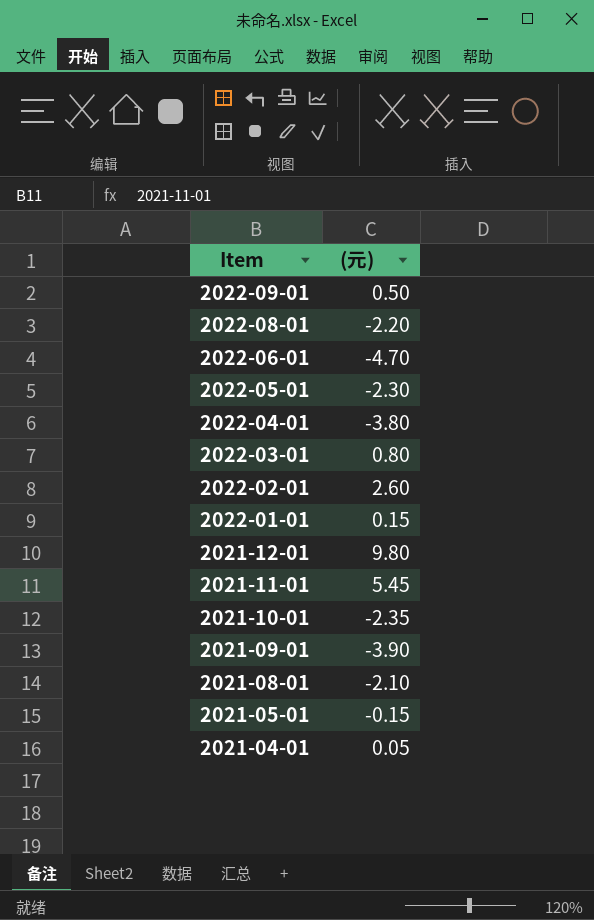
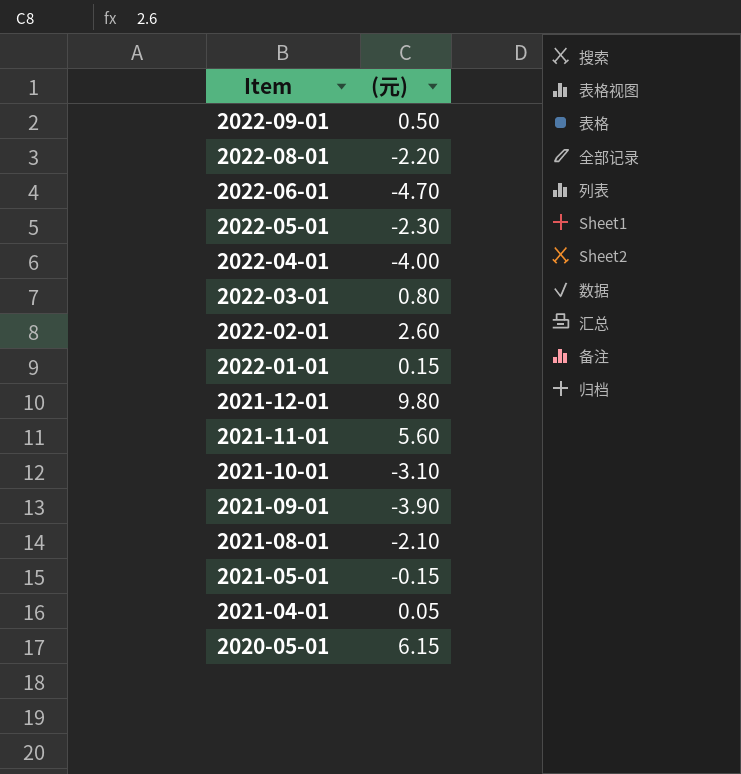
2022-04-01 | (元): -3.80 -> -4.00
2021-11-01 | (元): 5.45 -> 5.60
2021-10-01 | (元): -2.35 -> -3.10
row 2020-05-01: none -> 6.15

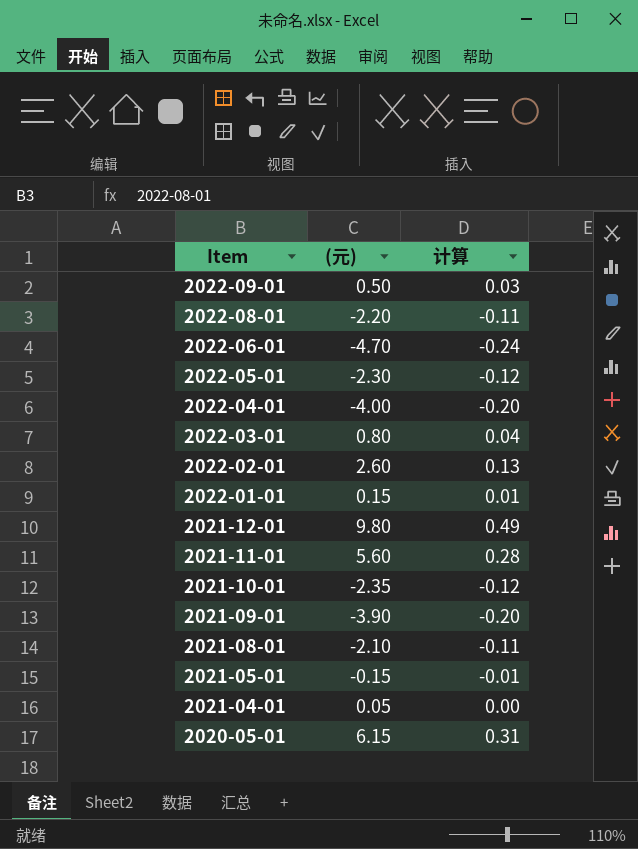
column 计算 | formula: none -> [(元)] * 0.05
2021-10-01 | (元): -3.10 -> -2.35

